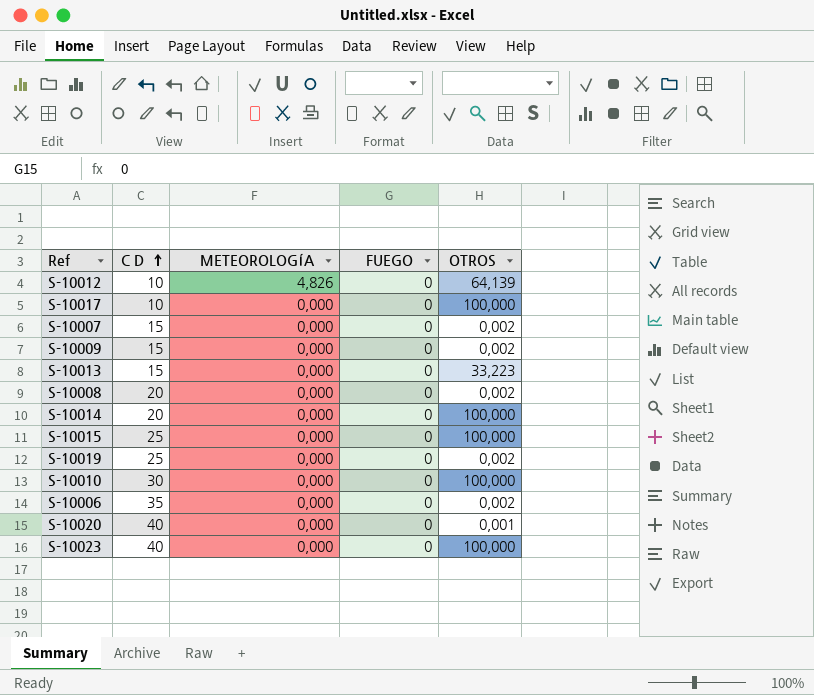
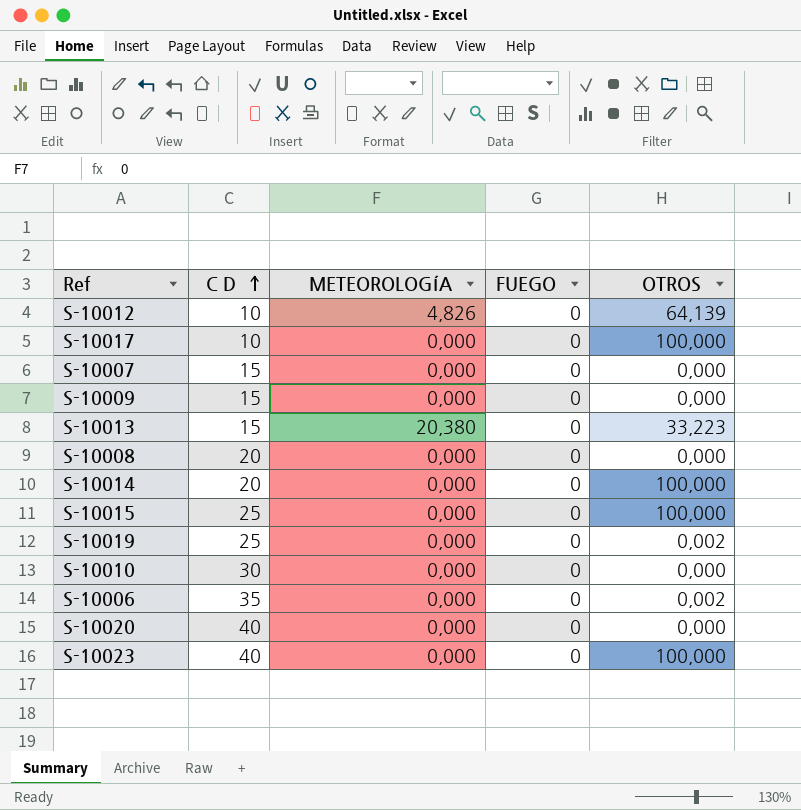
S-10007 | OTROS: 0,002 -> 0,000
S-10009 | OTROS: 0,002 -> 0,000
S-10013 | METEOROLOGÍA: 0,000 -> 20,380
S-10008 | OTROS: 0,002 -> 0,000
S-10010 | OTROS: 100,000 -> 0,000
S-10020 | OTROS: 0,001 -> 0,000

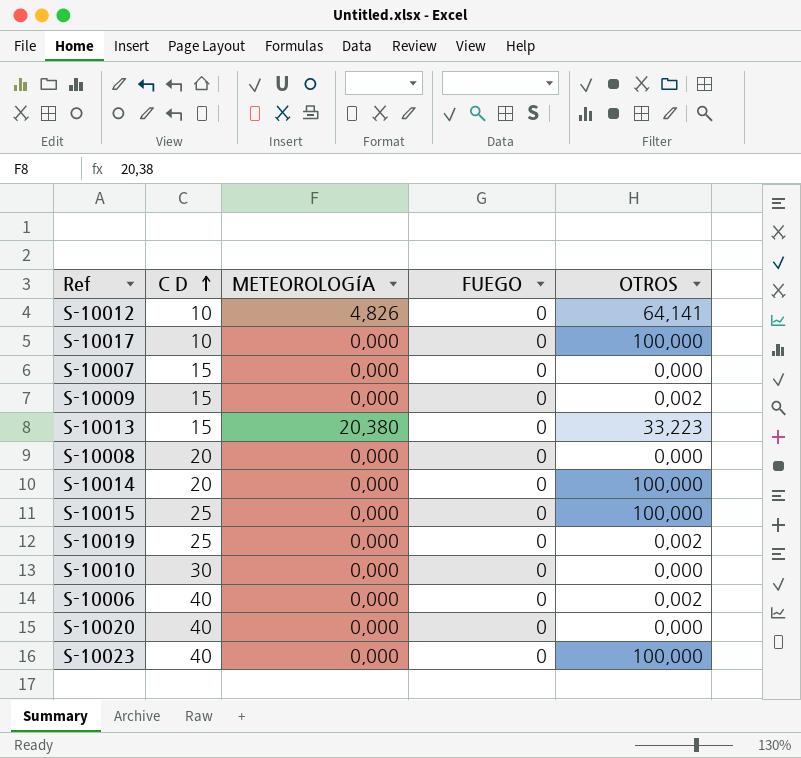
S-10012 | OTROS: 64,139 -> 64,141
S-10009 | OTROS: 0,000 -> 0,002
S-10006 | C D: 35 -> 40

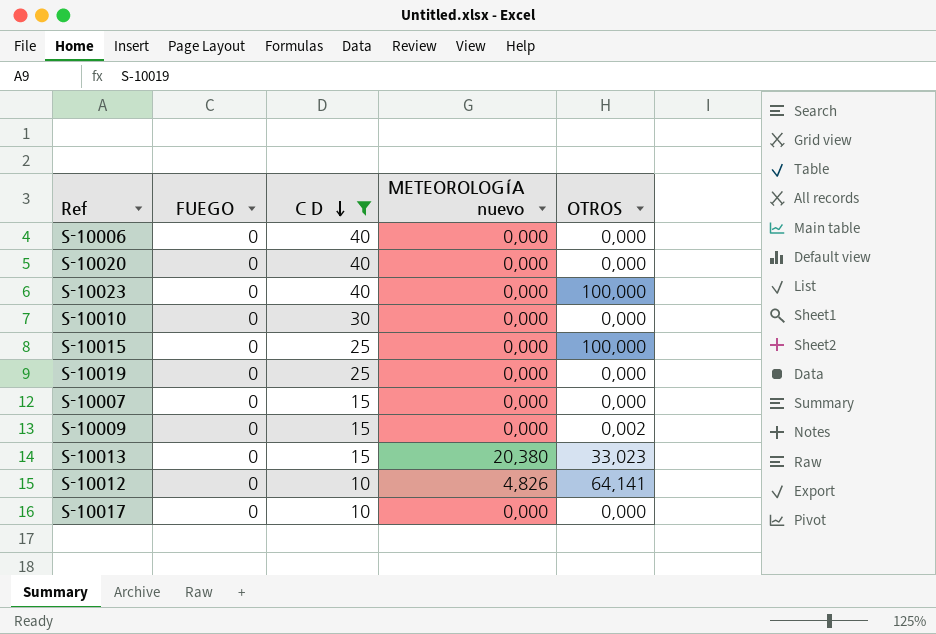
filter: none -> C D != 20
row order: C D ascending -> C D descending
column FUEGO | position: 4 -> 2
column name: METEOROLOGÍA -> METEOROLOGÍA nuevo
S-10006 | OTROS: 0,002 -> 0,000
S-10019 | OTROS: 0,002 -> 0,000
S-10013 | OTROS: 33,223 -> 33,023
S-10017 | OTROS: 100,000 -> 0,000

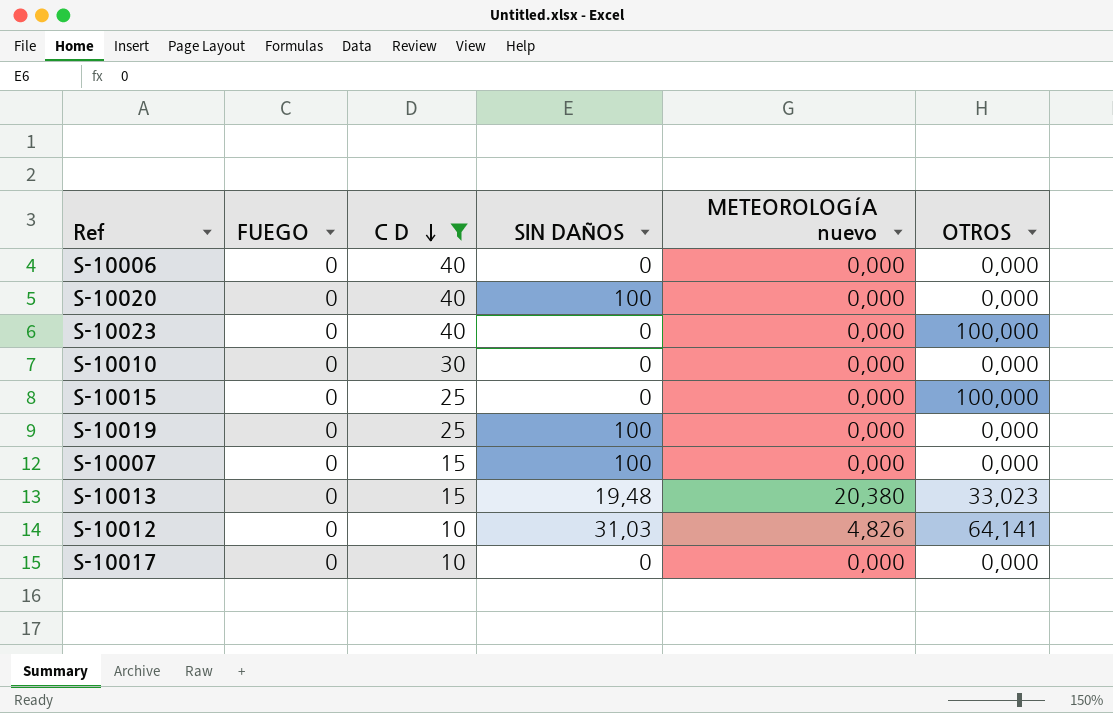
column SIN DAÑOS | position: none -> 4
row S-10009: 0 | 15 | 0,000 | 0,002 -> none

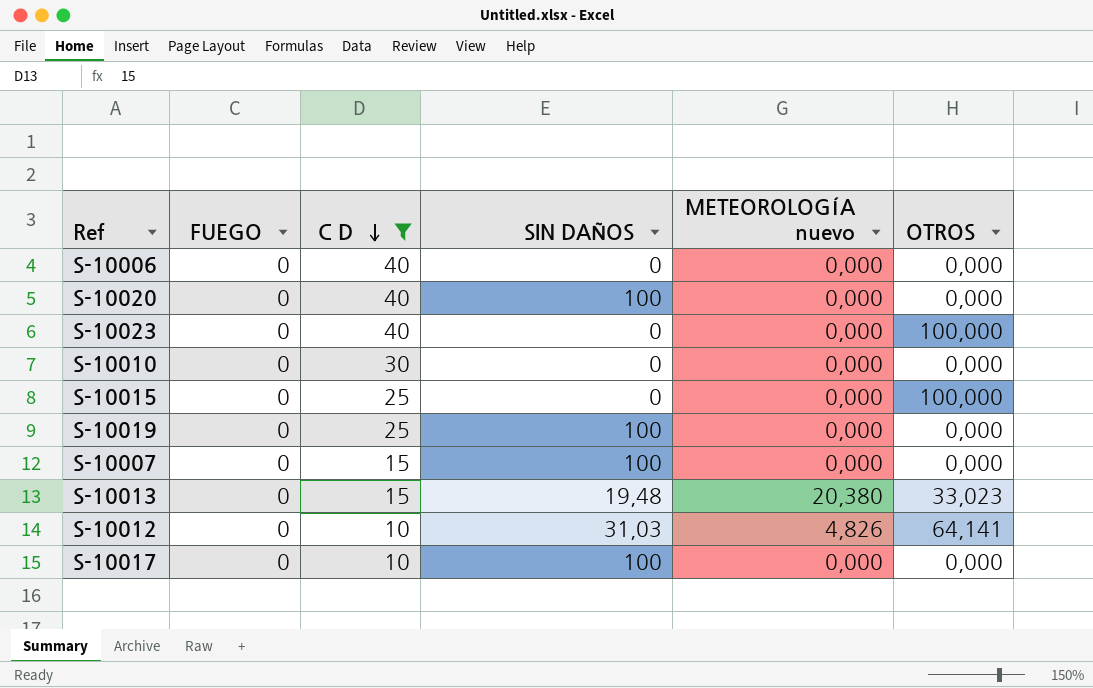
S-10017 | SIN DAÑOS: 0 -> 100

